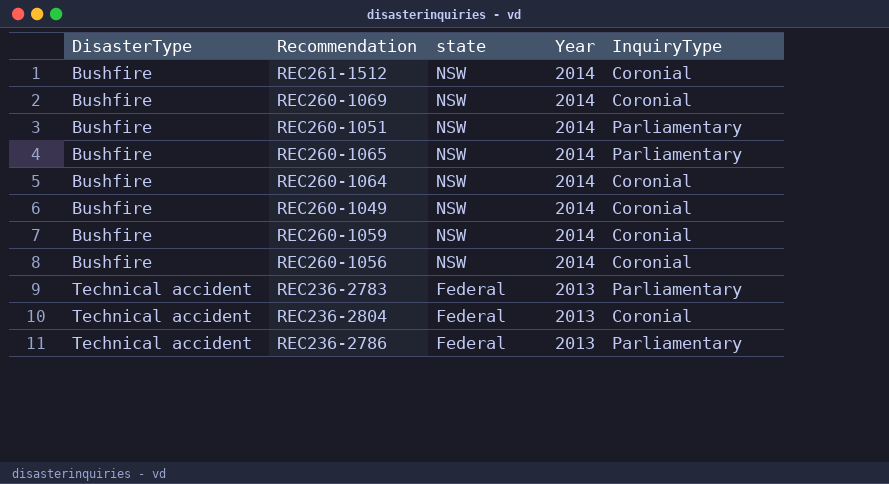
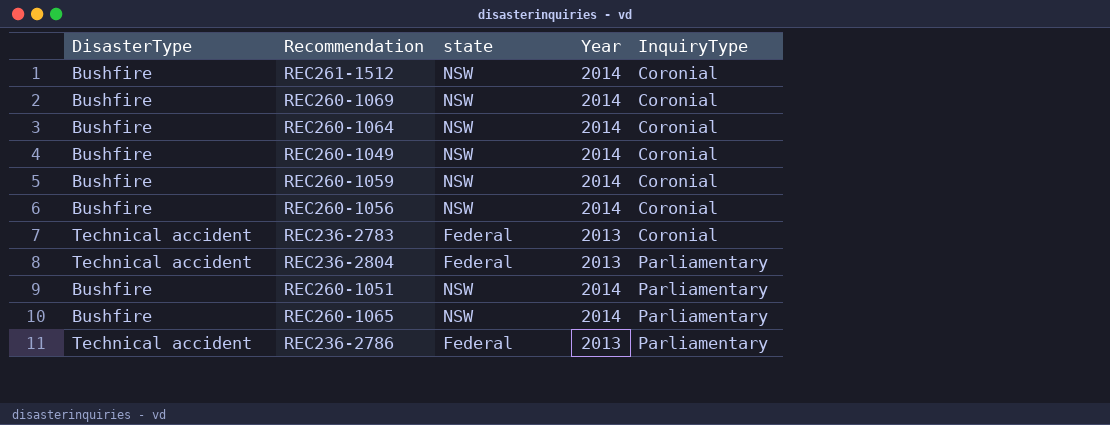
row order: DisasterType ascending -> InquiryType ascending
REC236-2783 | InquiryType: Parliamentary -> Coronial
REC236-2804 | InquiryType: Coronial -> Parliamentary

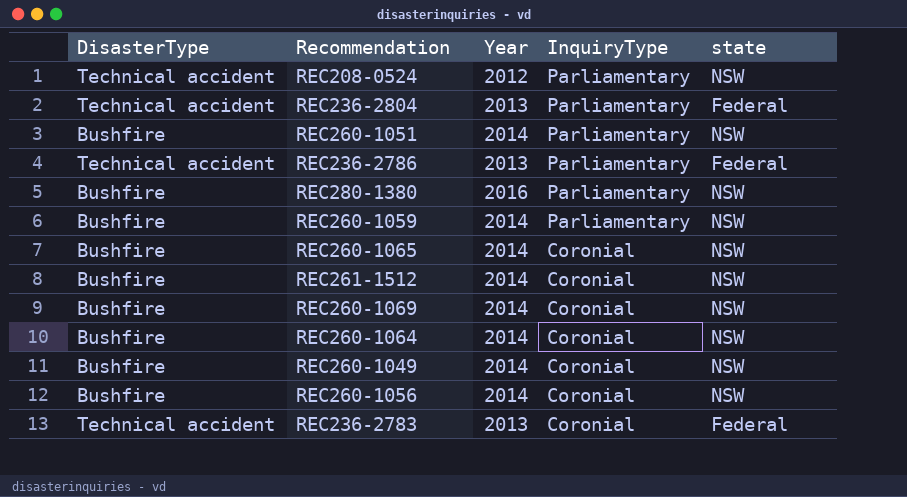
row order: InquiryType ascending -> InquiryType descending
column state | position: 3 -> 5
row REC208-0524: none -> Technical accident | 2012 | Parliamentary | NSW
row REC280-1380: none -> Bushfire | 2016 | Parliamentary | NSW
REC260-1059 | InquiryType: Coronial -> Parliamentary
REC260-1065 | InquiryType: Parliamentary -> Coronial

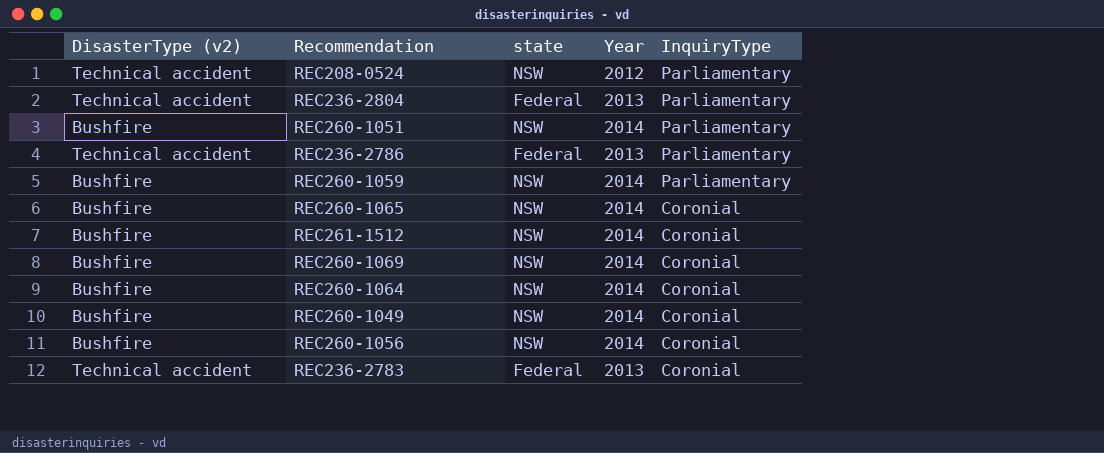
column name: DisasterType -> DisasterType (v2)
column state | position: 5 -> 3
row REC280-1380: Bushfire | 2016 | Parliamentary | NSW -> none

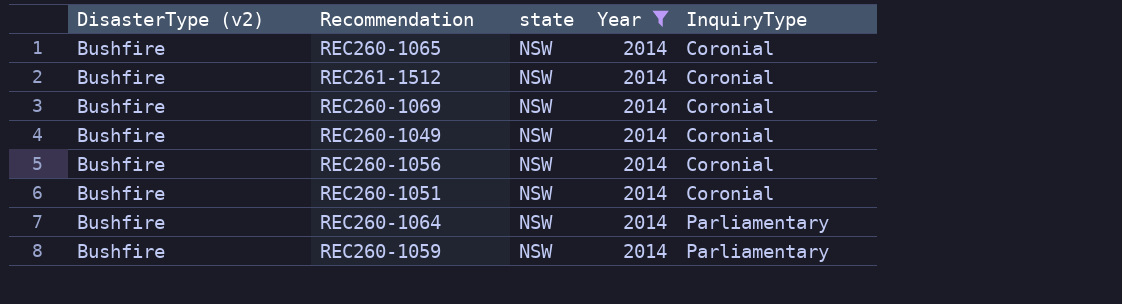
filter: none -> Year = 2014
row order: InquiryType descending -> InquiryType ascending
REC260-1051 | InquiryType: Parliamentary -> Coronial
REC260-1064 | InquiryType: Coronial -> Parliamentary

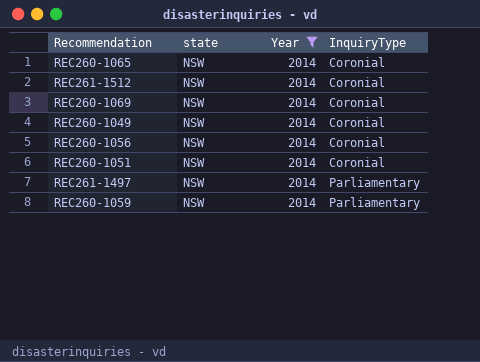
column DisasterType (v2) | position: 1 -> none
row REC260-1064: Bushfire | NSW | 2014 | Parliamentary -> none
row REC261-1497: none -> NSW | 2014 | Parliamentary

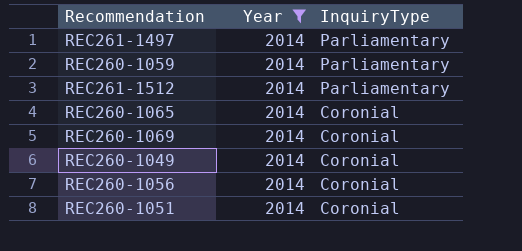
row order: InquiryType ascending -> InquiryType descending
column state | position: 2 -> none
REC261-1512 | InquiryType: Coronial -> Parliamentary

